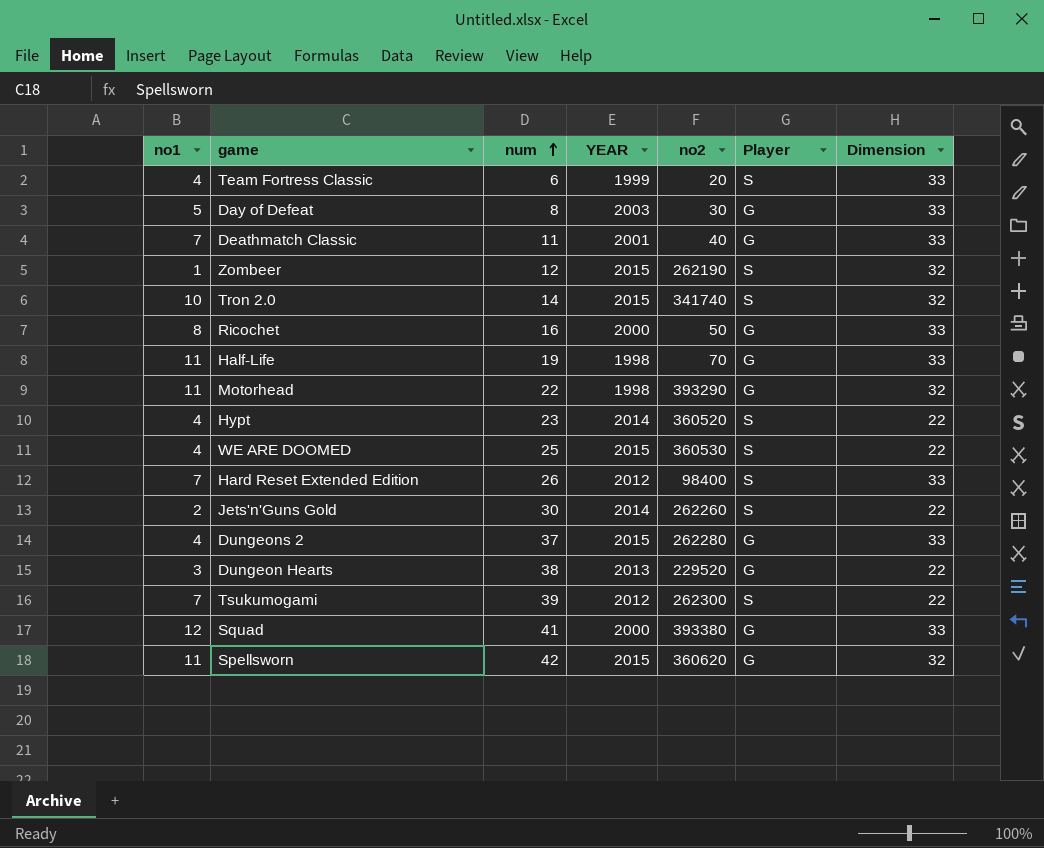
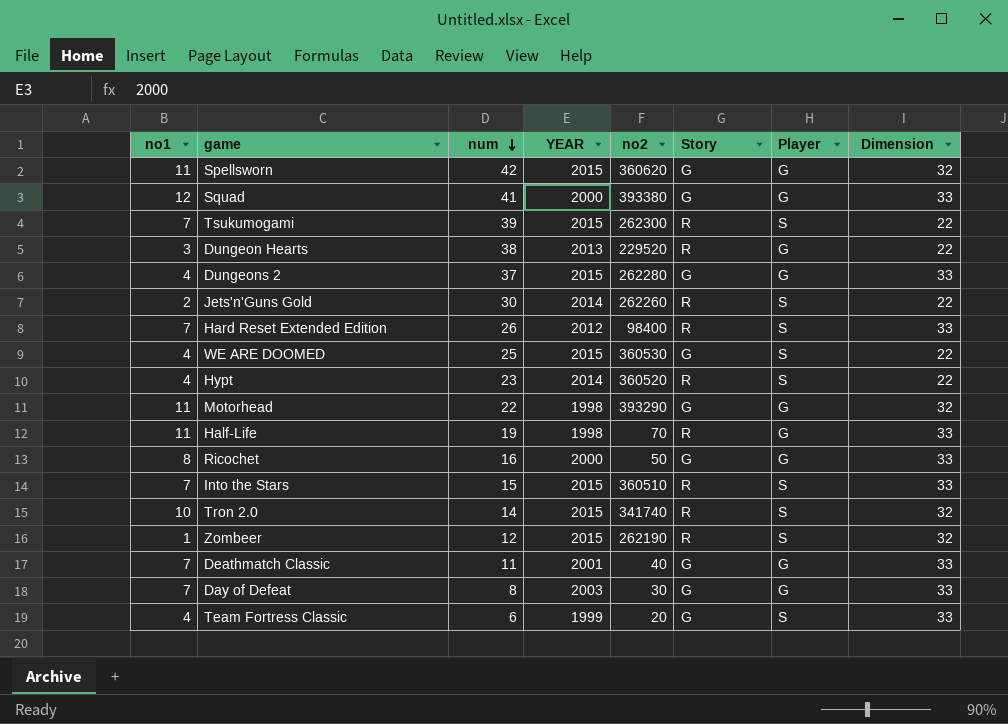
row order: num ascending -> num descending
column Story | position: none -> 6
Tsukumogami | YEAR: 2012 -> 2015
row Into the Stars: none -> 7 | 15 | 2015 | 360510 | R | S | 33
Day of Defeat | no1: 5 -> 7

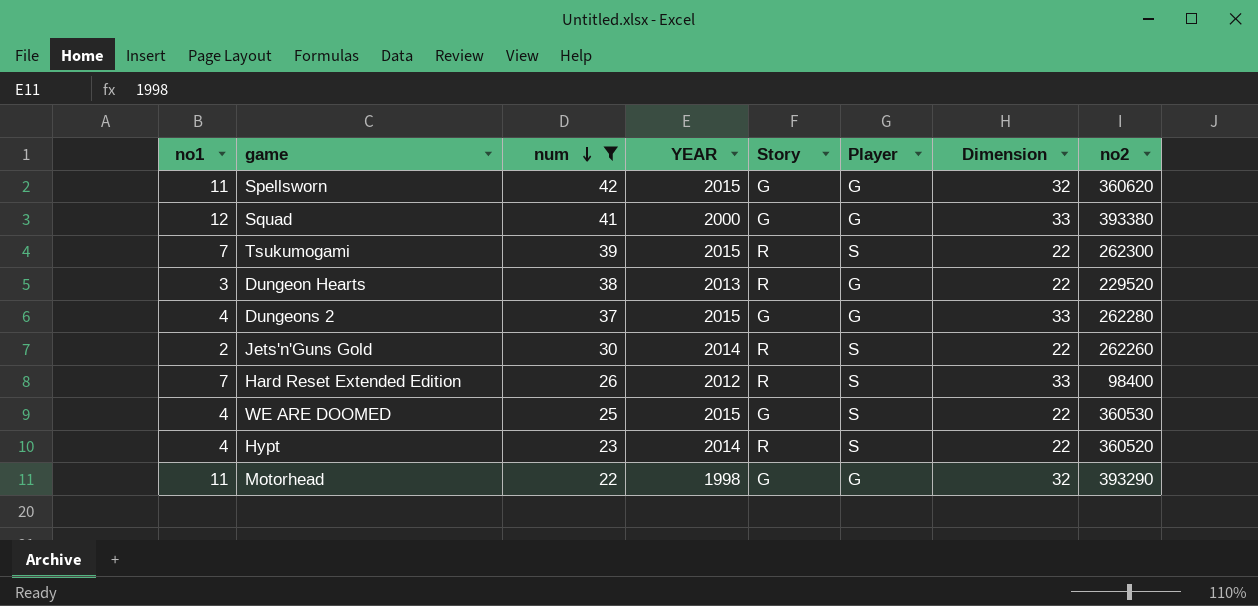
filter: none -> num >= 22
column no2 | position: 5 -> 8

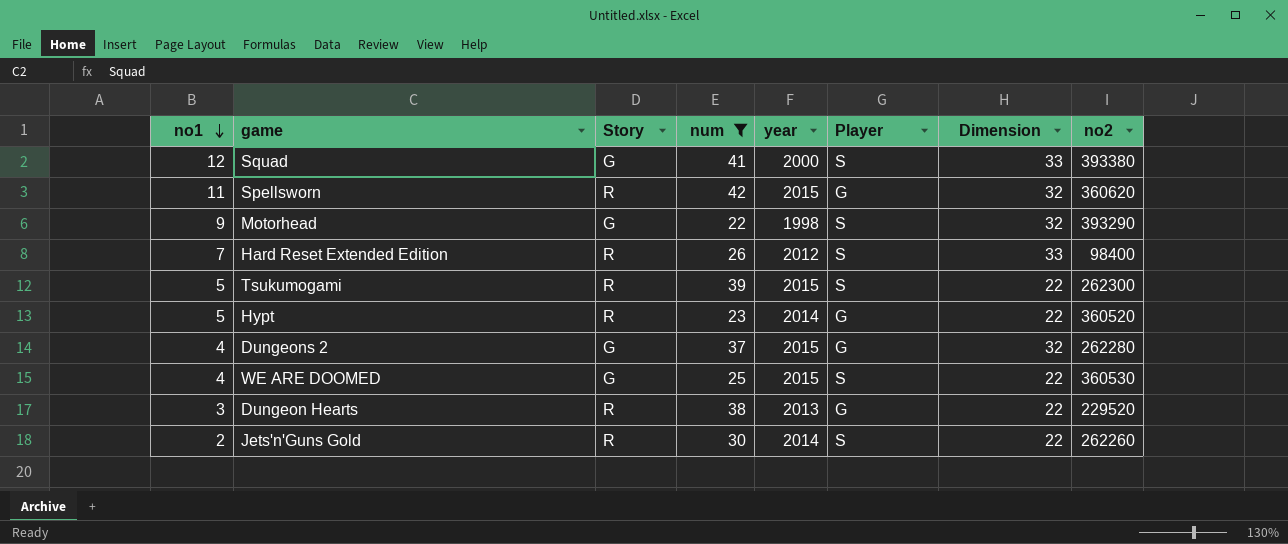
row order: num descending -> no1 descending
column Story | position: 5 -> 3
column name: YEAR -> year
Squad | Player: G -> S
Spellsworn | Story: G -> R
Motorhead | no1: 11 -> 9
Motorhead | Player: G -> S
Tsukumogami | no1: 7 -> 5
Hypt | no1: 4 -> 5
Hypt | Player: S -> G
Dungeons 2 | Dimension: 33 -> 32

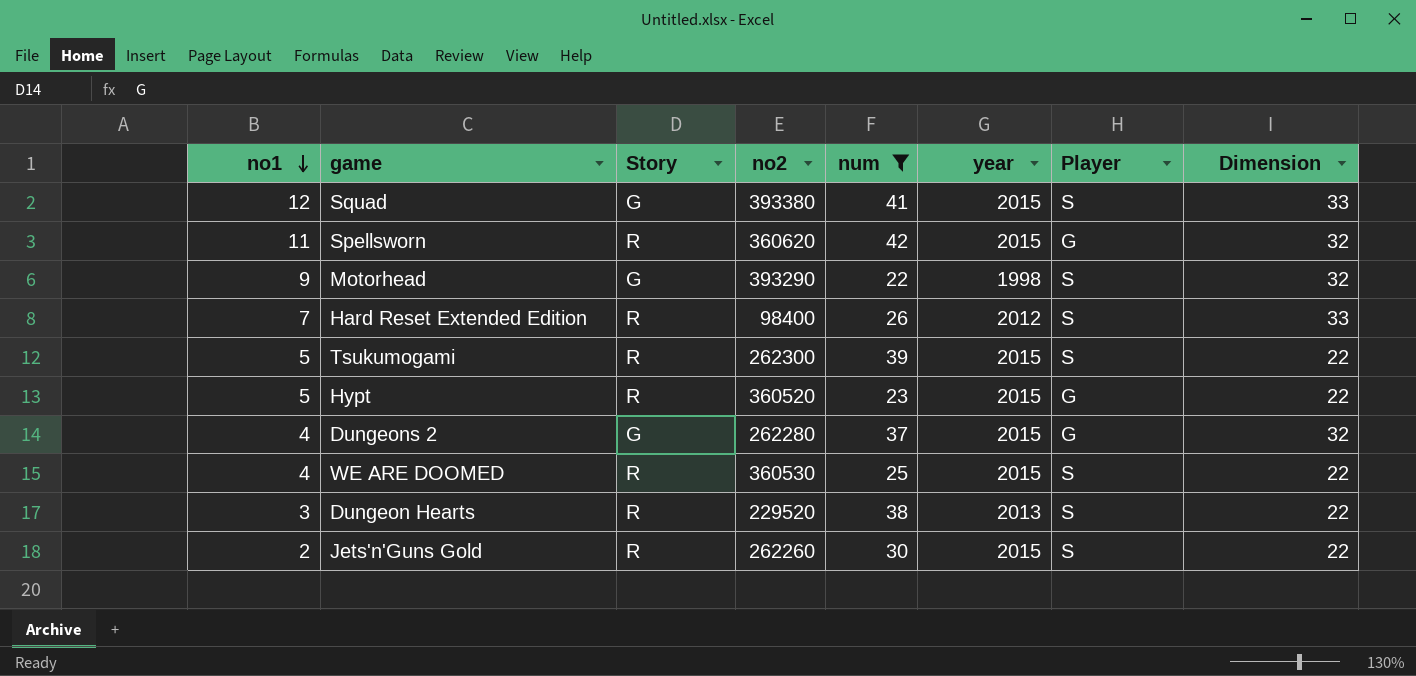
column no2 | position: 8 -> 4
Squad | year: 2000 -> 2015
Hypt | year: 2014 -> 2015
WE ARE DOOMED | Story: G -> R
Dungeon Hearts | Player: G -> S
Jets'n'Guns Gold | year: 2014 -> 2015

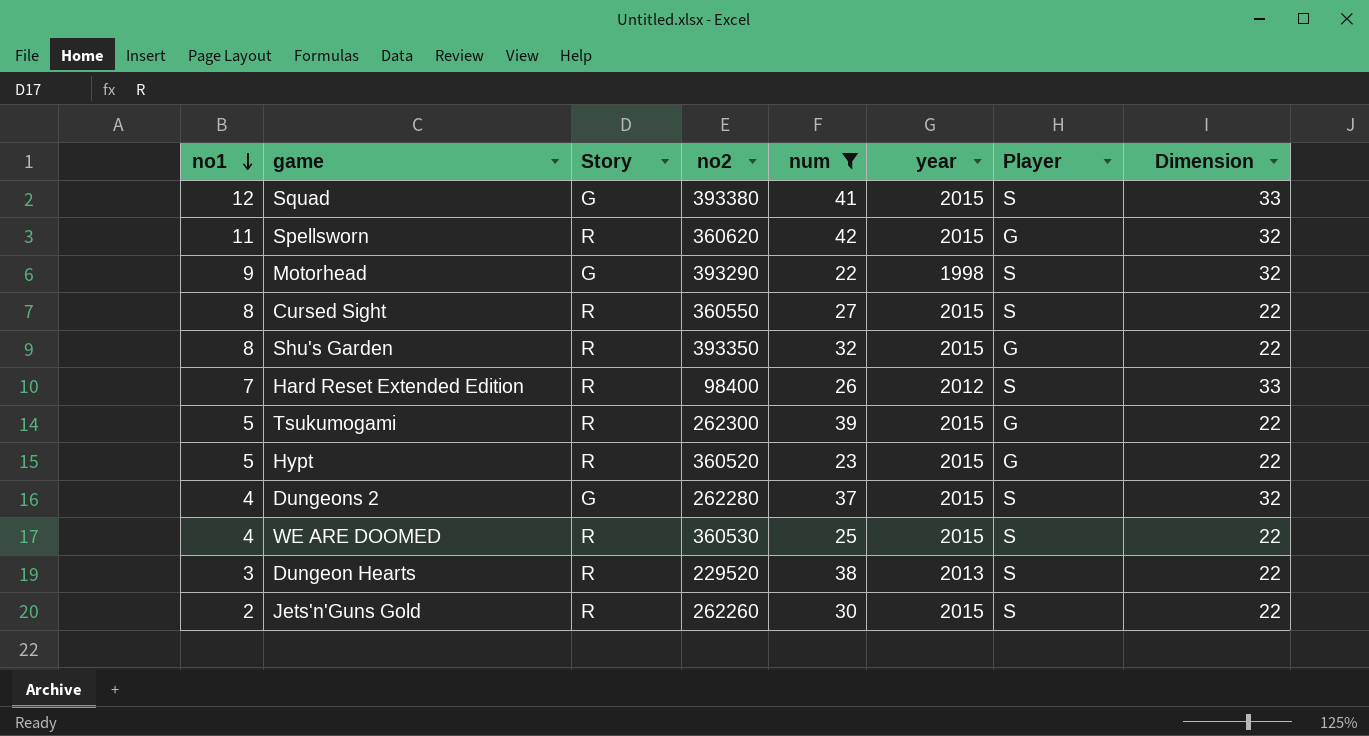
row Cursed Sight: none -> 8 | R | 360550 | 27 | 2015 | S | 22
row Shu's Garden: none -> 8 | R | 393350 | 32 | 2015 | G | 22
Tsukumogami | Player: S -> G
Dungeons 2 | Player: G -> S

